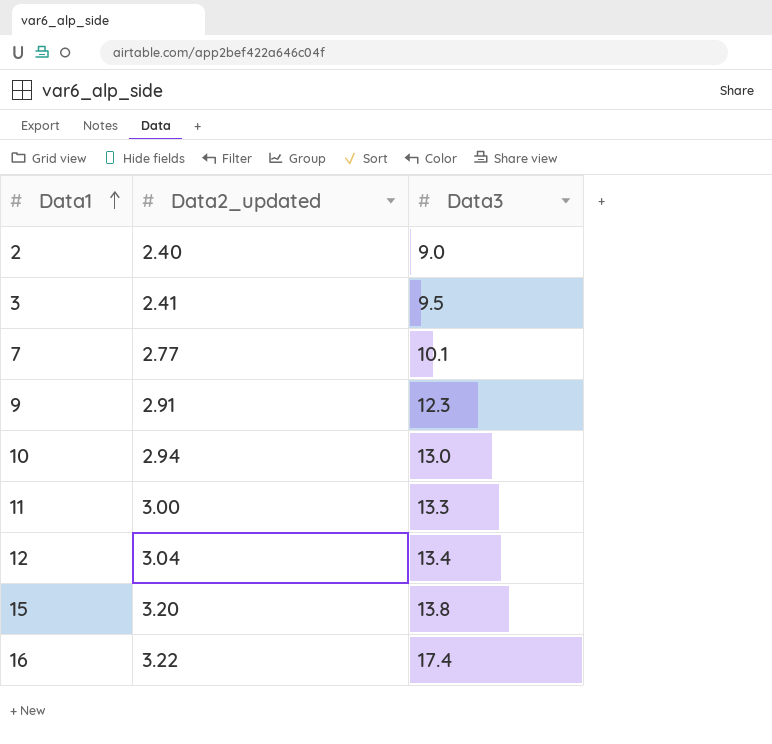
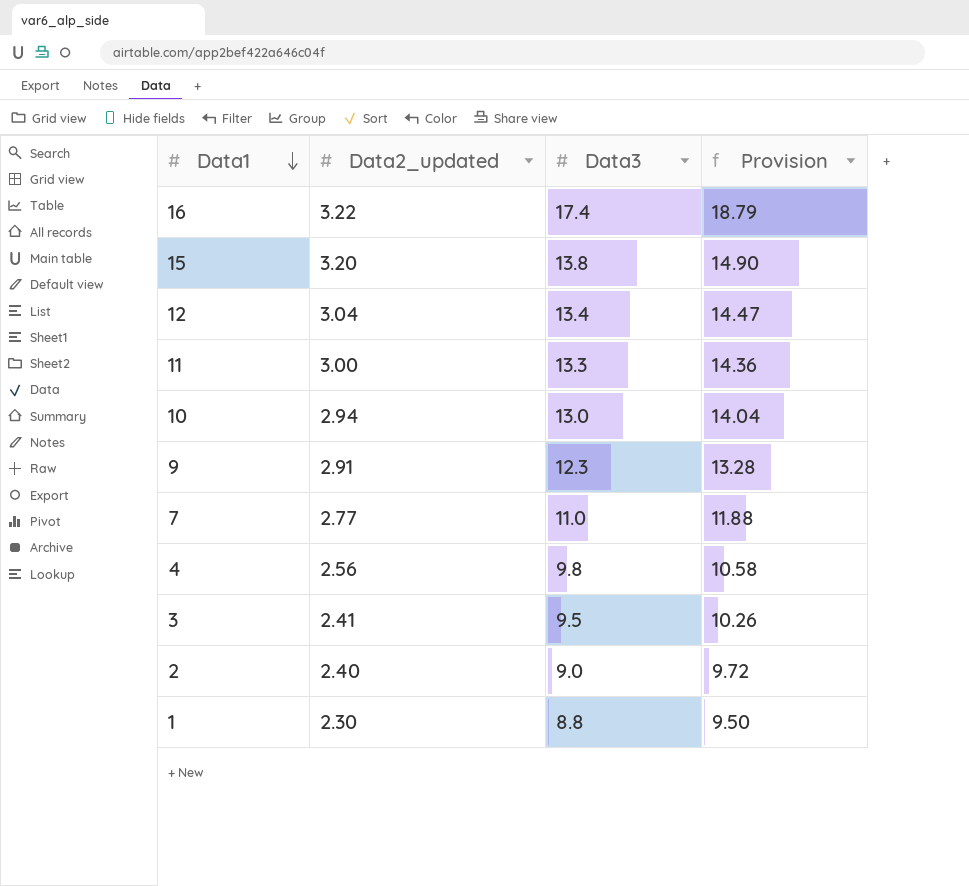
row order: Data1 ascending -> Data1 descending
column Provision | formula: none -> [Data3] * 1.08
7 | Data3: 10.1 -> 11.0
row 4: none -> 2.56 | 9.8 | 10.58
row 1: none -> 2.30 | 8.8 | 9.50

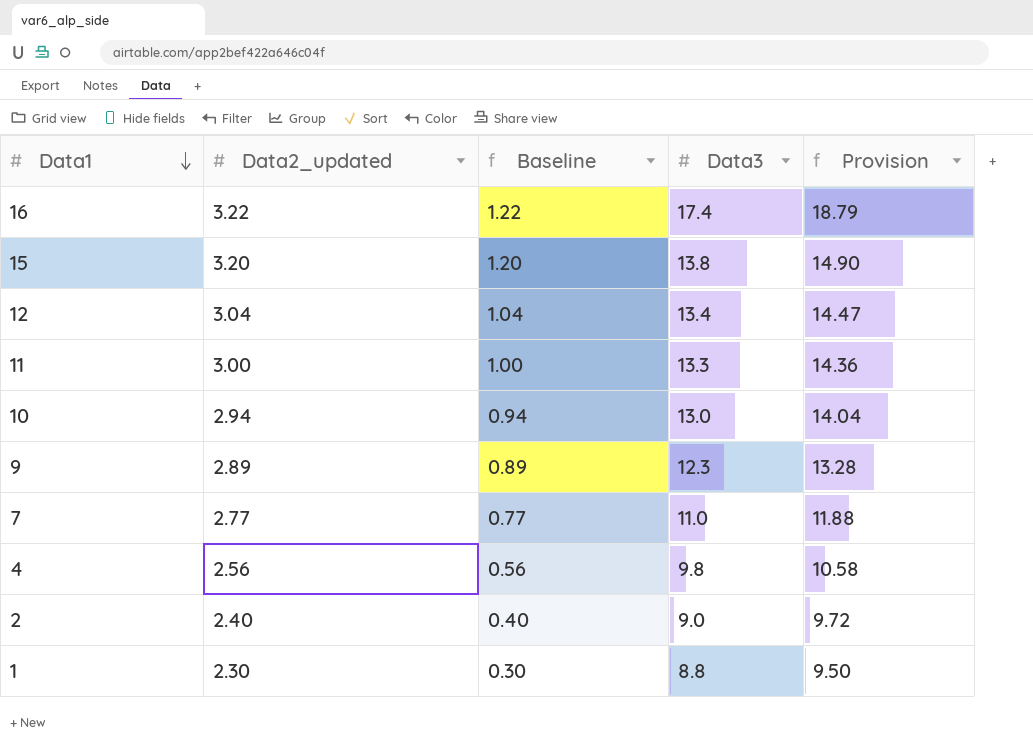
column Baseline | formula: none -> [Data2_updated] - 2
row 3: 2.41 | 9.5 | 10.26 -> none
9 | Data2_updated: 2.91 -> 2.89

